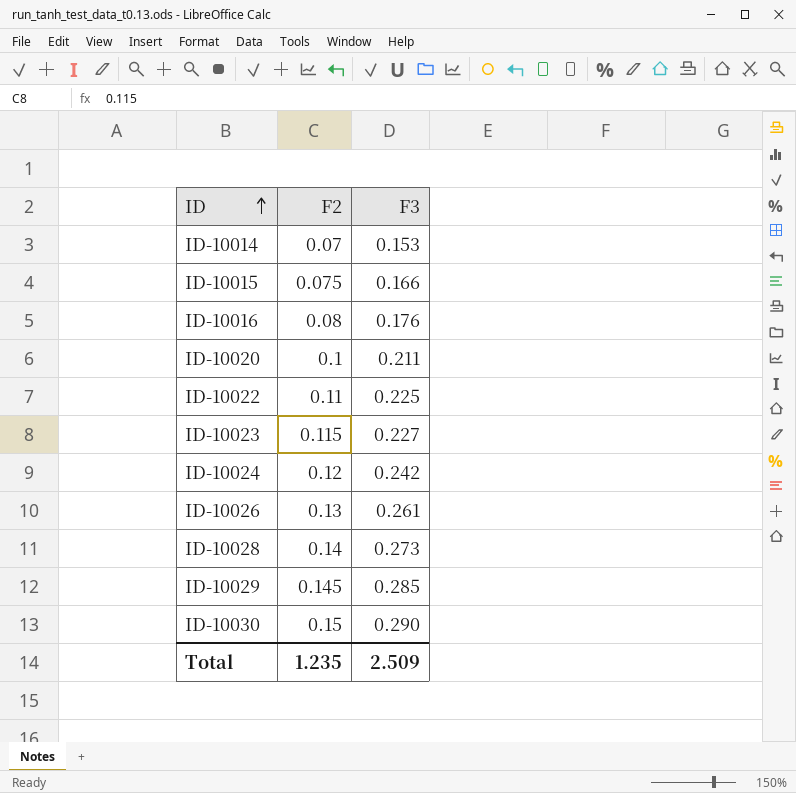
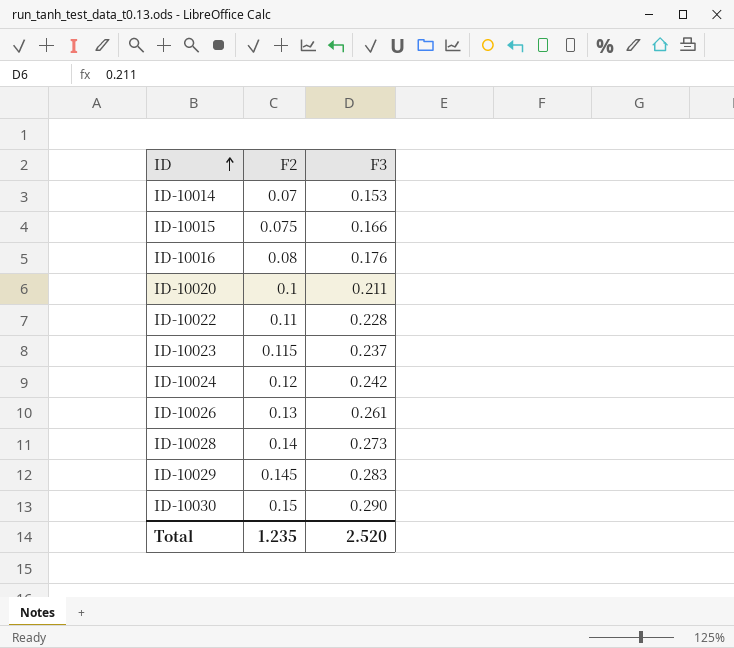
ID-10022 | F3: 0.225 -> 0.228
ID-10023 | F3: 0.227 -> 0.237
ID-10029 | F3: 0.285 -> 0.283
Total | F3: 2.509 -> 2.520

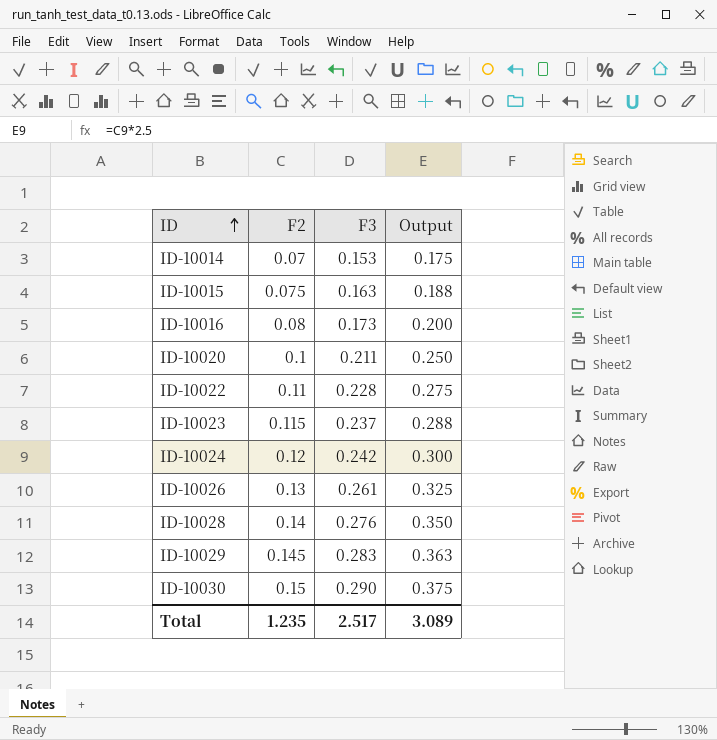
column Output | formula: none -> [F2] * 2.5
ID-10015 | F3: 0.166 -> 0.163
ID-10016 | F3: 0.176 -> 0.173
ID-10028 | F3: 0.273 -> 0.276
Total | F3: 2.520 -> 2.517

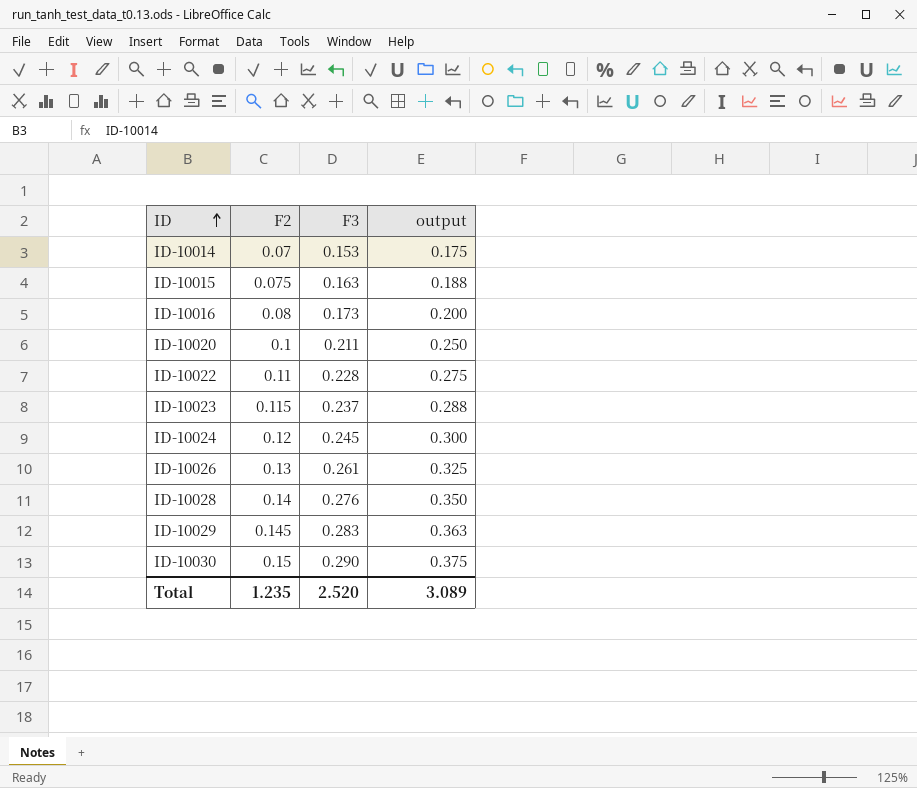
column name: Output -> output
ID-10024 | F3: 0.242 -> 0.245
Total | F3: 2.517 -> 2.520

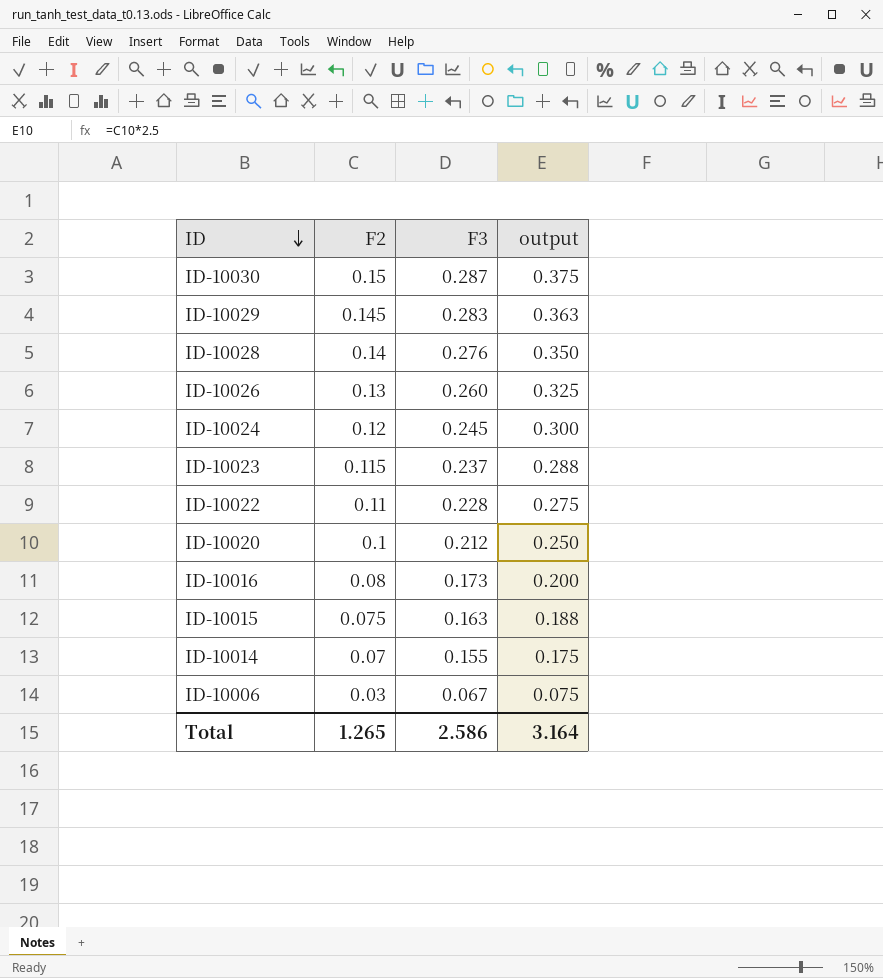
row order: ID ascending -> ID descending
ID-10030 | F3: 0.290 -> 0.287
ID-10026 | F3: 0.261 -> 0.260
ID-10020 | F3: 0.211 -> 0.212
ID-10014 | F3: 0.153 -> 0.155
row ID-10006: none -> 0.03 | 0.067 | 0.075
Total | F2: 1.235 -> 1.265
Total | F3: 2.520 -> 2.586
Total | output: 3.089 -> 3.164

